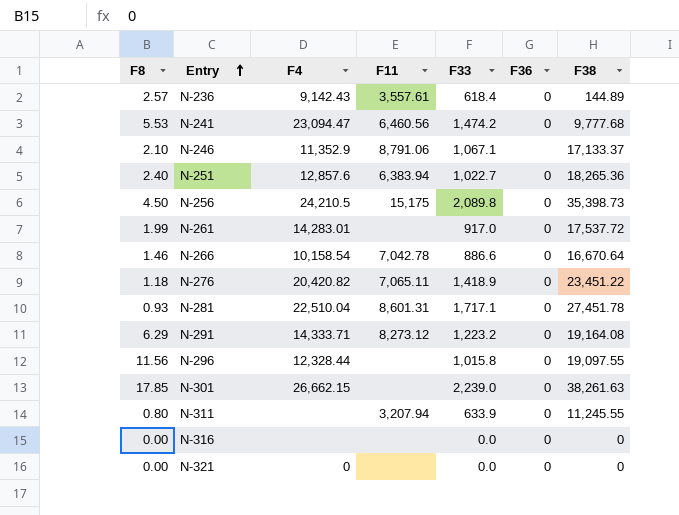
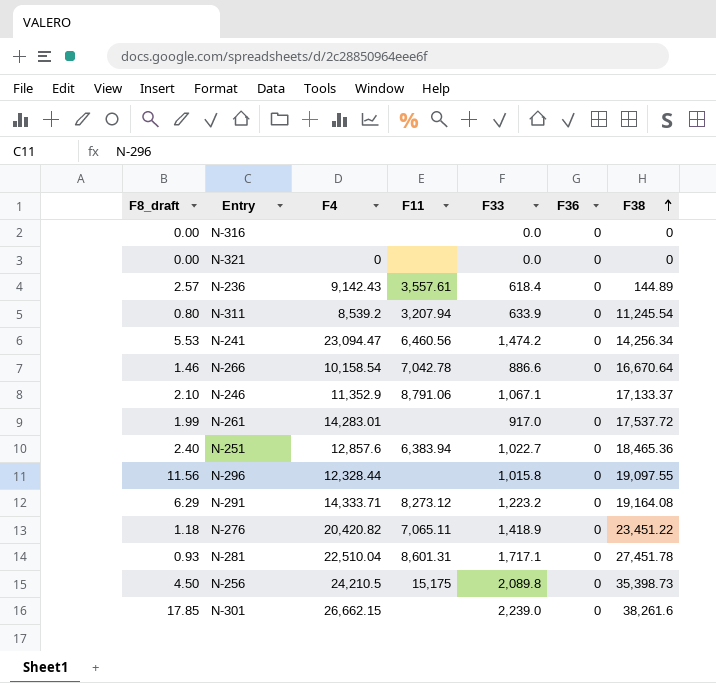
row order: Entry ascending -> F38 ascending
column name: F8 -> F8_draft
N-311 | F4: none -> 8,539.2
N-311 | F38: 11,245.55 -> 11,245.54
N-241 | F38: 9,777.68 -> 14,256.34
N-251 | F38: 18,265.36 -> 18,465.36
N-301 | F38: 38,261.63 -> 38,261.6

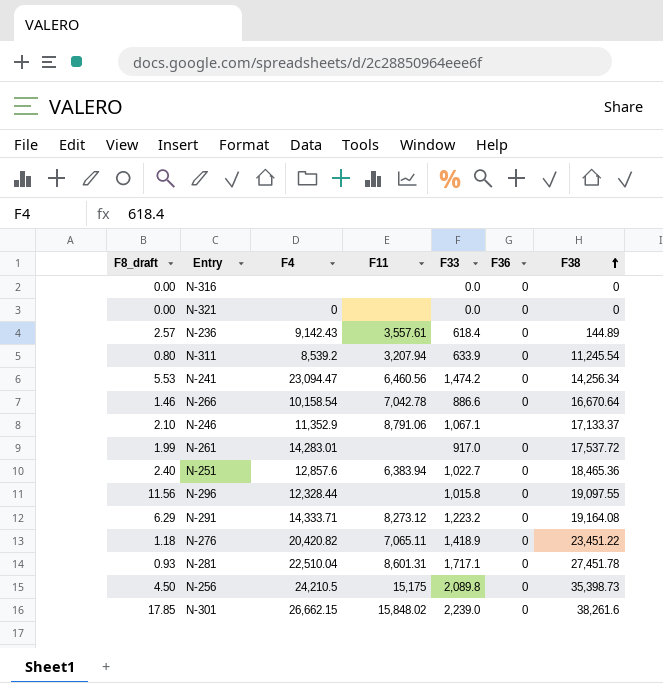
N-301 | F11: none -> 15,848.02

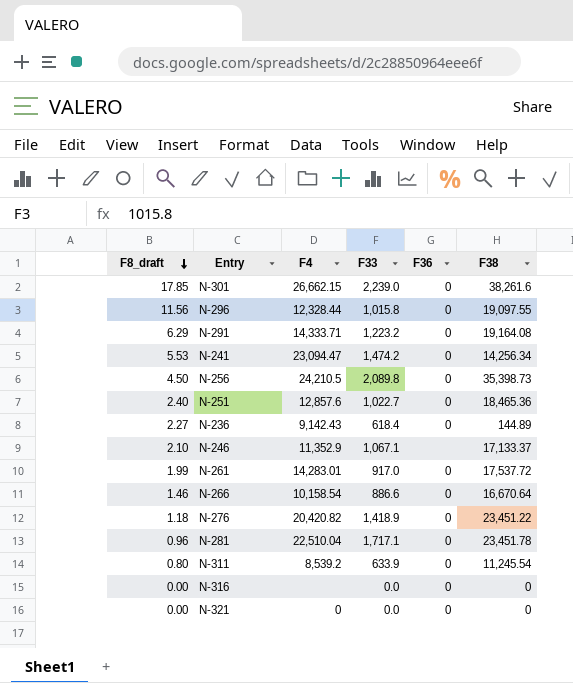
row order: F38 ascending -> F8_draft descending
column F11 | position: 4 -> none
N-236 | F8_draft: 2.57 -> 2.27
N-281 | F8_draft: 0.93 -> 0.96
N-281 | F38: 27,451.78 -> 23,451.78

